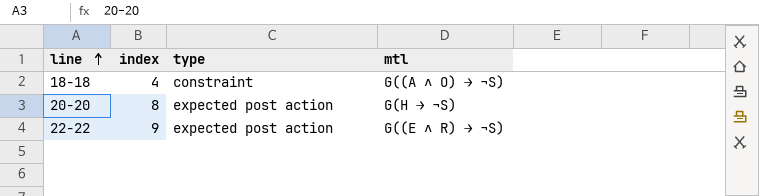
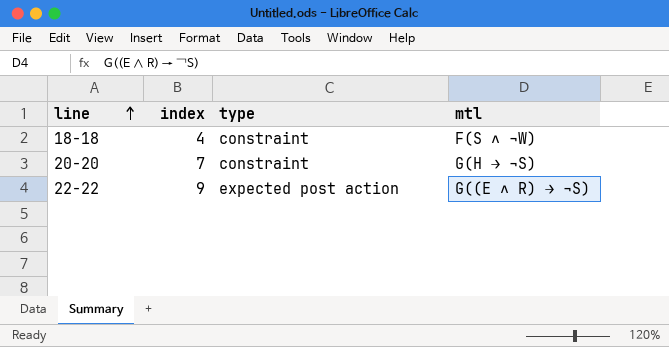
18-18 | mtl: G((A ∧ O) → ¬S) -> F(S ∧ ¬W)
20-20 | index: 8 -> 7
20-20 | type: expected post action -> constraint

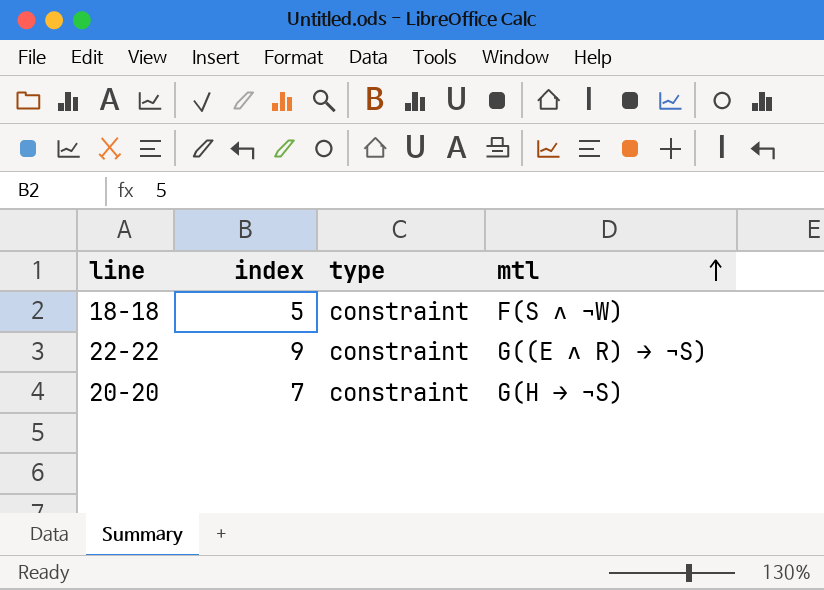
row order: line ascending -> mtl ascending
18-18 | index: 4 -> 5
22-22 | type: expected post action -> constraint

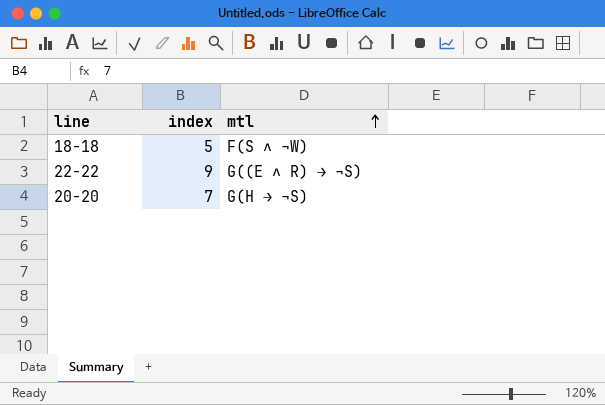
column type | position: 3 -> none

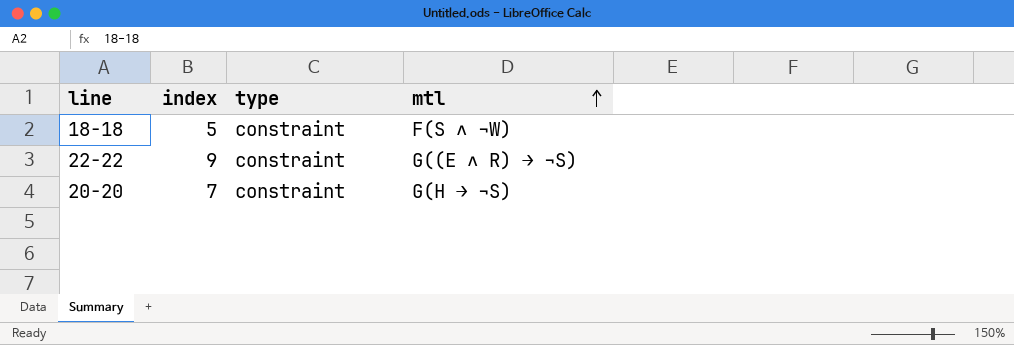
column type | position: none -> 3

